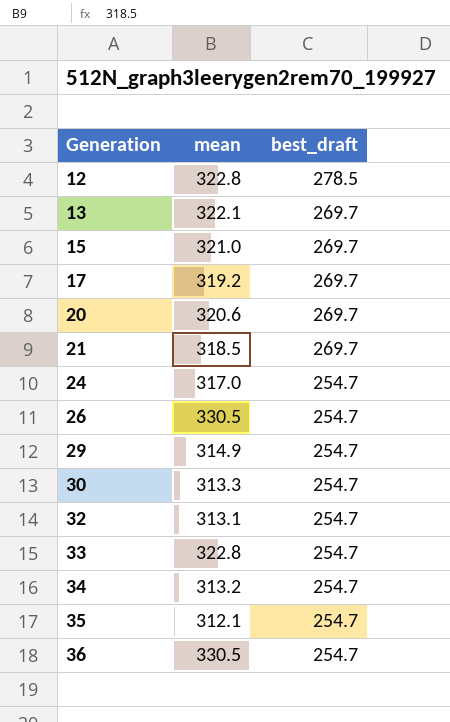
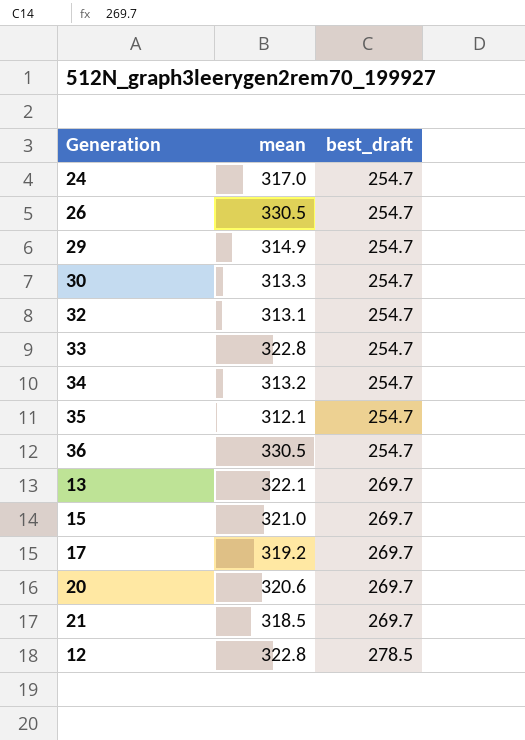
row order: Generation ascending -> best_draft ascending

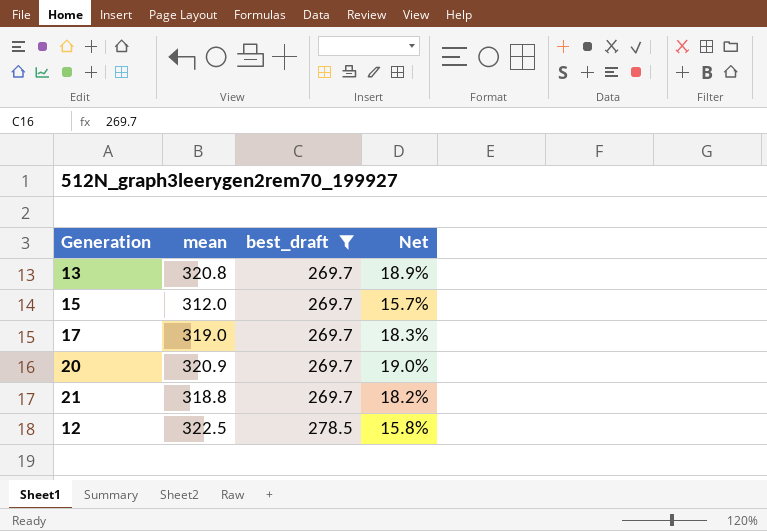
filter: none -> best_draft != 254.7
column Net | formula: none -> ([mean] - [best_draft]) / [best_draft]
13 | mean: 322.1 -> 320.8
15 | mean: 321.0 -> 312.0
17 | mean: 319.2 -> 319.0
20 | mean: 320.6 -> 320.9
21 | mean: 318.5 -> 318.8
12 | mean: 322.8 -> 322.5

